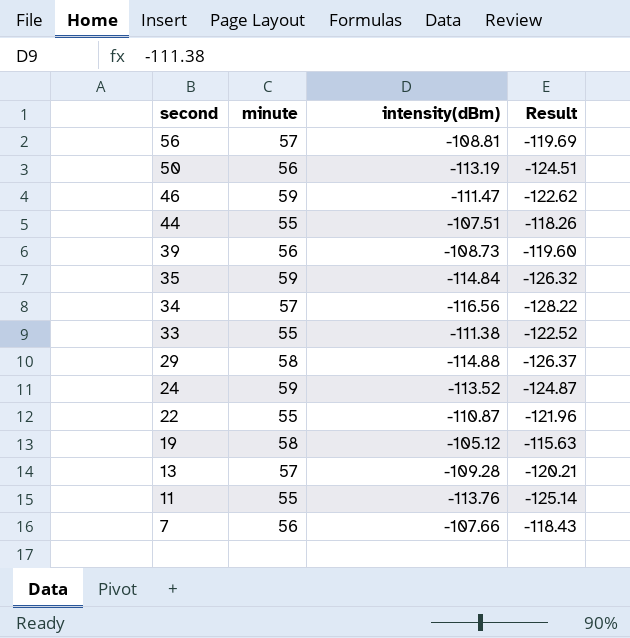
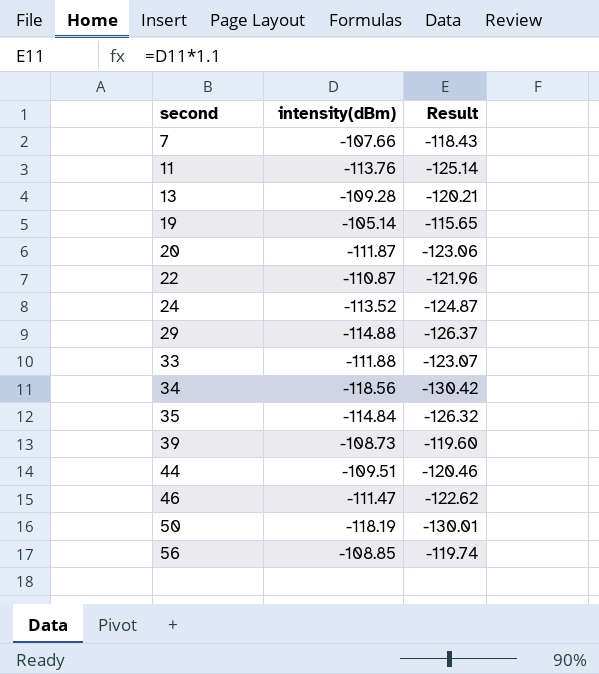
row order: second descending -> second ascending
column minute | position: 2 -> none
19 | intensity(dBm): -105.12 -> -105.14
19 | Result: -115.63 -> -115.65
row 20: none -> -111.87 | -123.06
33 | intensity(dBm): -111.38 -> -111.88
33 | Result: -122.52 -> -123.07
34 | intensity(dBm): -116.56 -> -118.56
34 | Result: -128.22 -> -130.42
44 | intensity(dBm): -107.51 -> -109.51
44 | Result: -118.26 -> -120.46
50 | intensity(dBm): -113.19 -> -118.19
50 | Result: -124.51 -> -130.01
56 | intensity(dBm): -108.81 -> -108.85
56 | Result: -119.69 -> -119.74

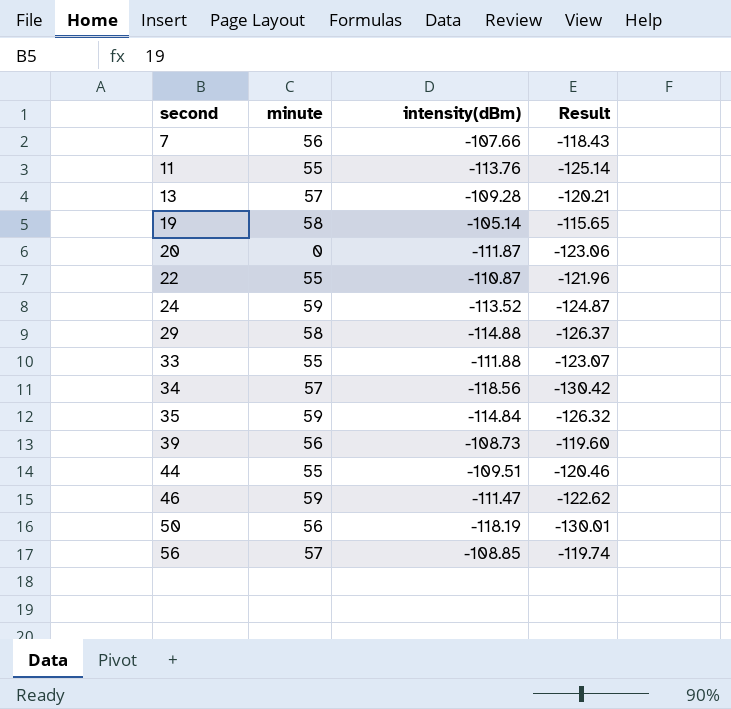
column minute | position: none -> 2

